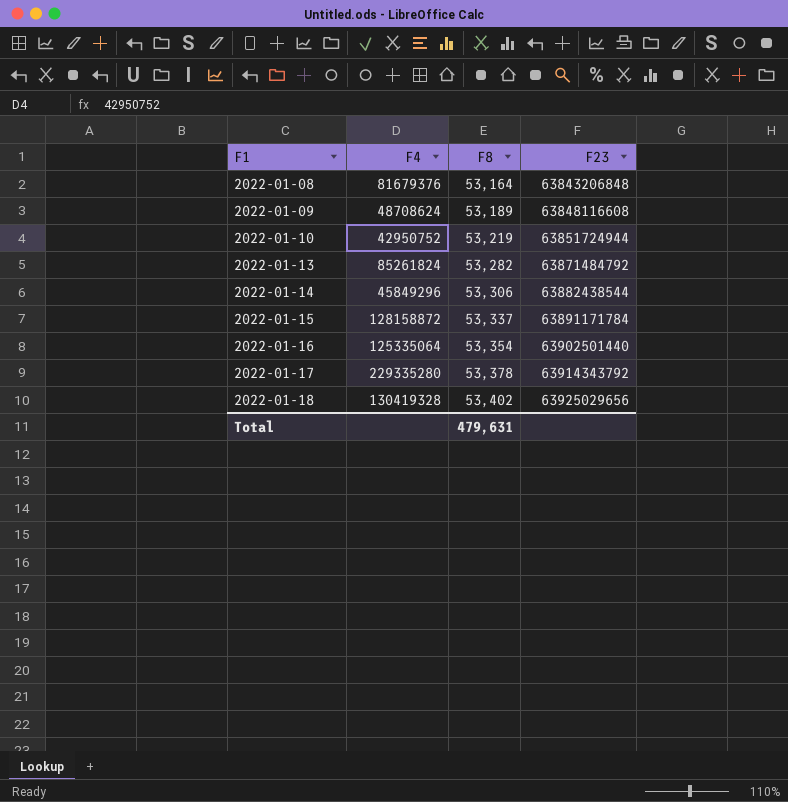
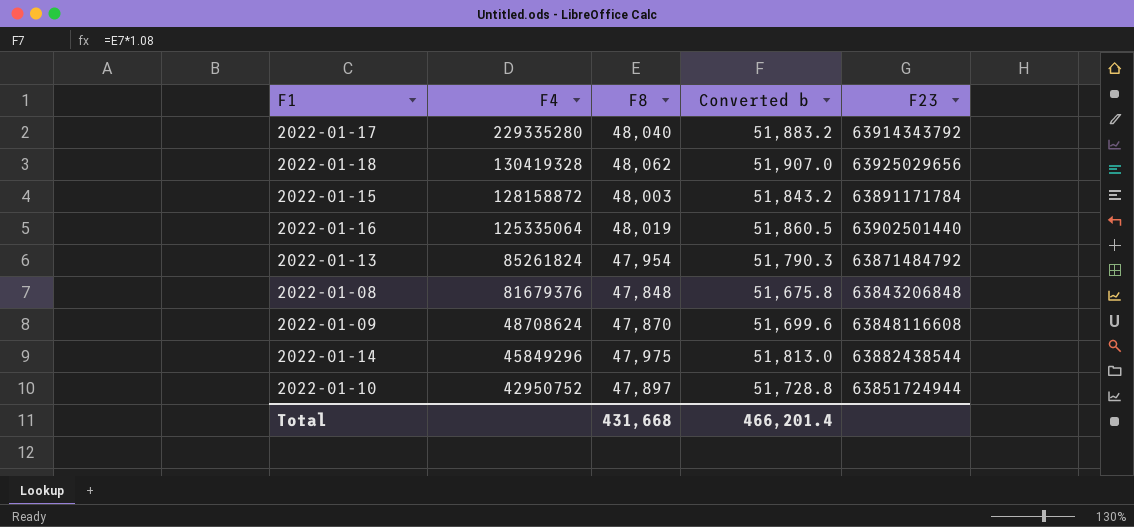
row order: F1 ascending -> F4 descending
column Converted b | formula: none -> [F8] * 1.08
2022-01-17 | F8: 53,378 -> 48,040
2022-01-18 | F8: 53,402 -> 48,062
2022-01-15 | F8: 53,337 -> 48,003
2022-01-16 | F8: 53,354 -> 48,019
2022-01-13 | F8: 53,282 -> 47,954
2022-01-08 | F8: 53,164 -> 47,848
2022-01-09 | F8: 53,189 -> 47,870
2022-01-14 | F8: 53,306 -> 47,975
2022-01-10 | F8: 53,219 -> 47,897
Total | F8: 479,631 -> 431,668

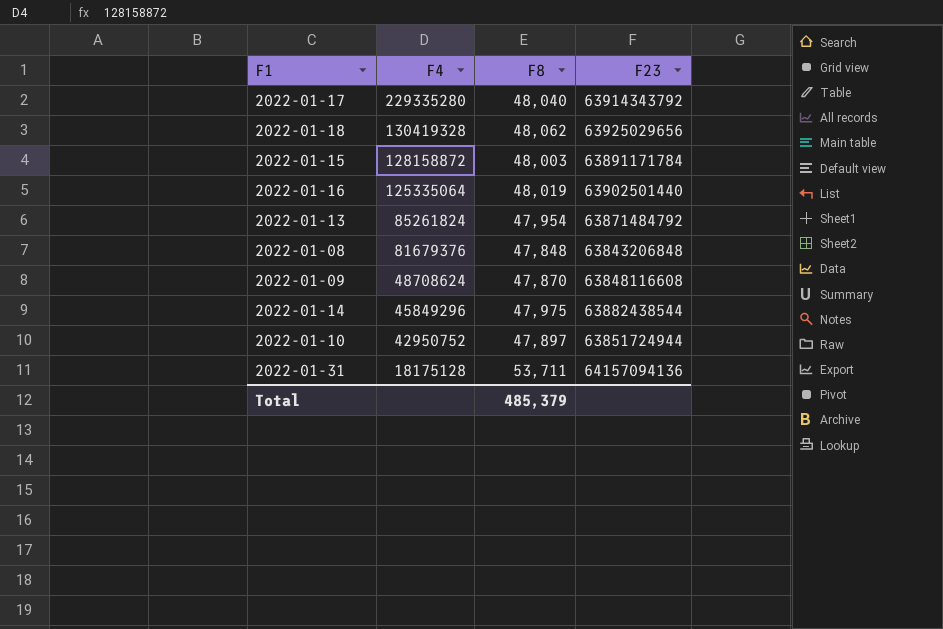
column Converted b | formula: [F8] * 1.08 -> none
row 2022-01-31: none -> 18175128 | 53,711 | 64157094136
Total | F8: 431,668 -> 485,379

